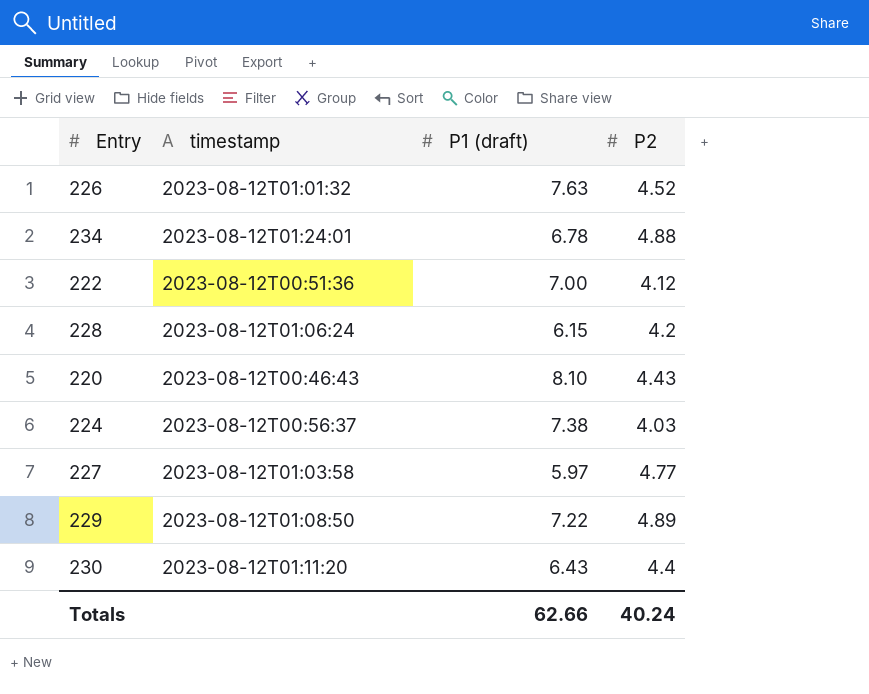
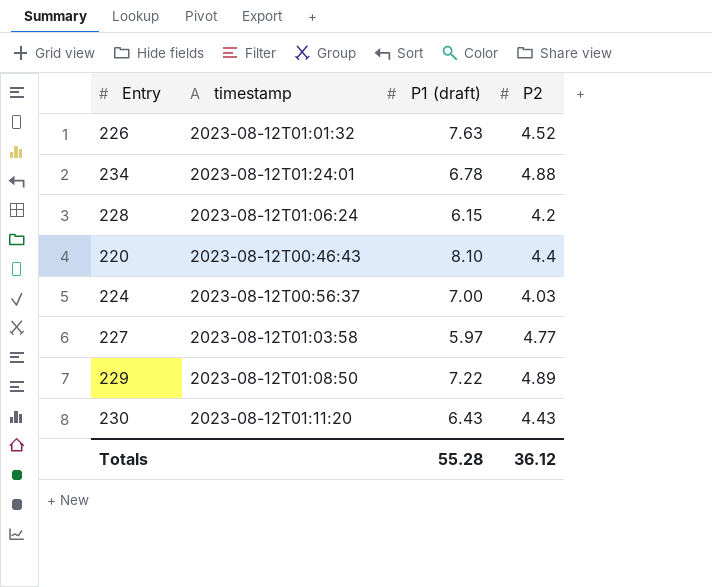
row 222: 2023-08-12T00:51:36 | 7.00 | 4.12 -> none
220 | P2: 4.43 -> 4.4
224 | P1 (draft): 7.38 -> 7.00
230 | P2: 4.4 -> 4.43
Totals | P1 (draft): 62.66 -> 55.28
Totals | P2: 40.24 -> 36.12

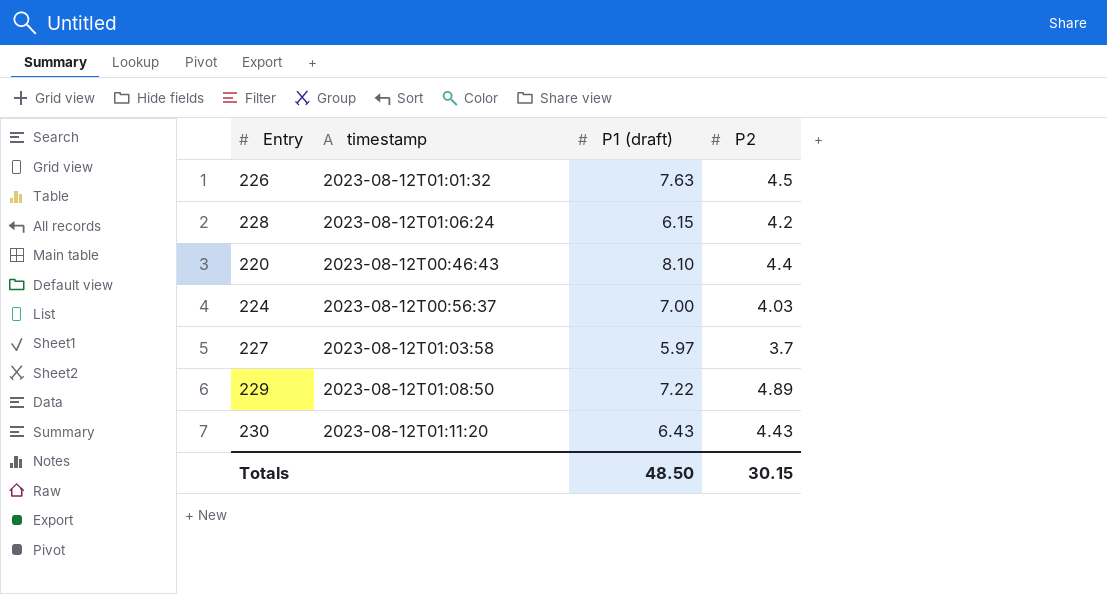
row 234: 2023-08-12T01:24:01 | 6.78 | 4.88 -> none
226 | P2: 4.52 -> 4.5
227 | P2: 4.77 -> 3.7
Totals | P1 (draft): 55.28 -> 48.50
Totals | P2: 36.12 -> 30.15

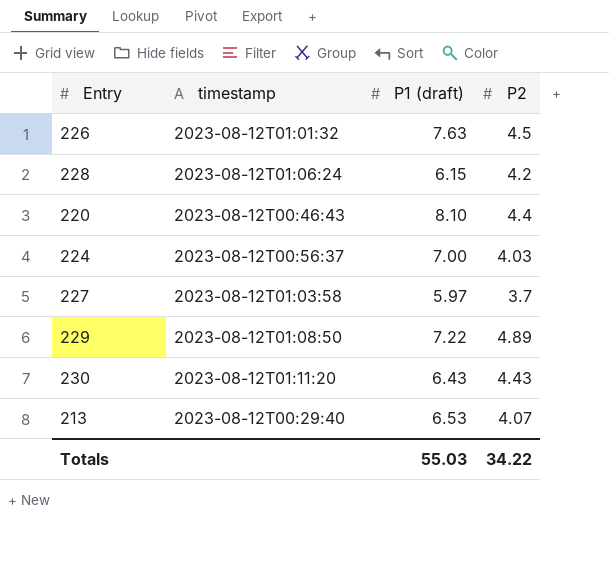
row 213: none -> 2023-08-12T00:29:40 | 6.53 | 4.07
Totals | P1 (draft): 48.50 -> 55.03
Totals | P2: 30.15 -> 34.22

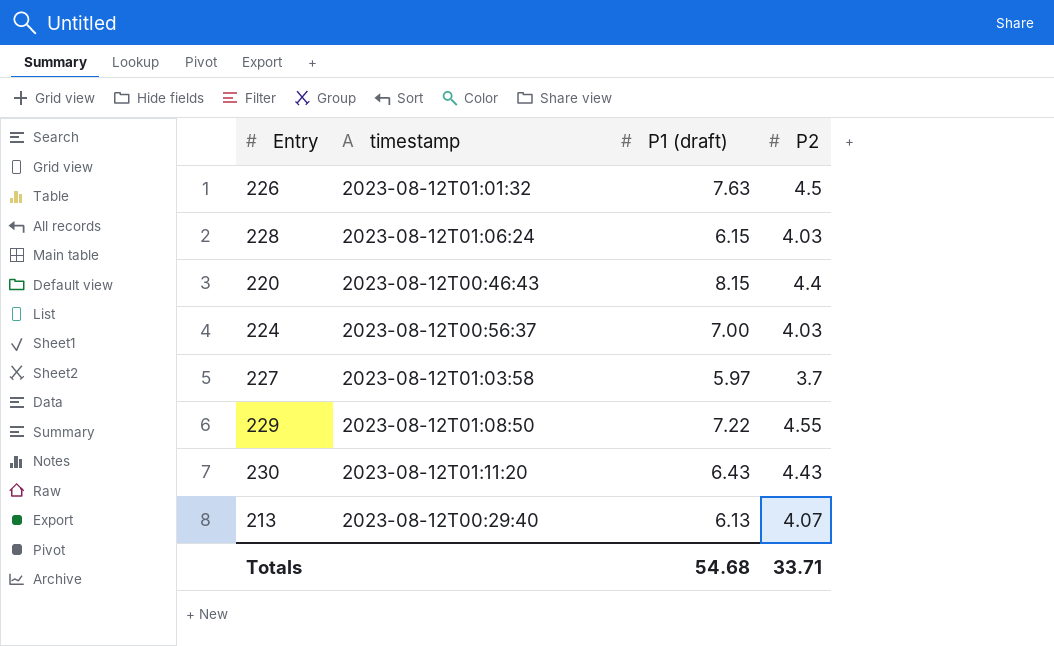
228 | P2: 4.2 -> 4.03
220 | P1 (draft): 8.10 -> 8.15
229 | P2: 4.89 -> 4.55
213 | P1 (draft): 6.53 -> 6.13
Totals | P1 (draft): 55.03 -> 54.68
Totals | P2: 34.22 -> 33.71

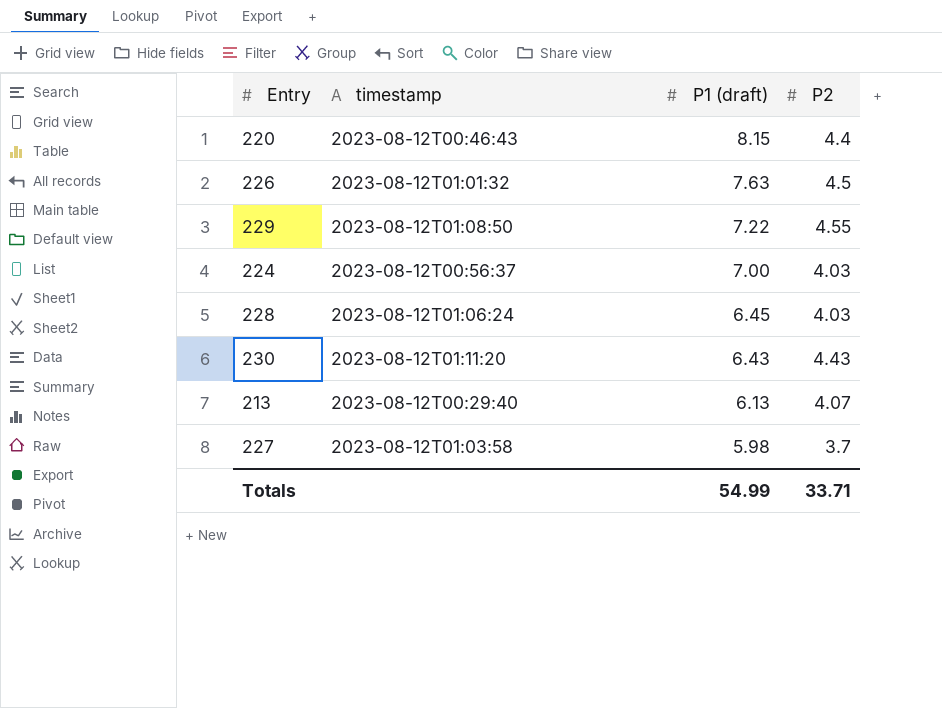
row order: none -> P1 (draft) descending
228 | P1 (draft): 6.15 -> 6.45
227 | P1 (draft): 5.97 -> 5.98
Totals | P1 (draft): 54.68 -> 54.99

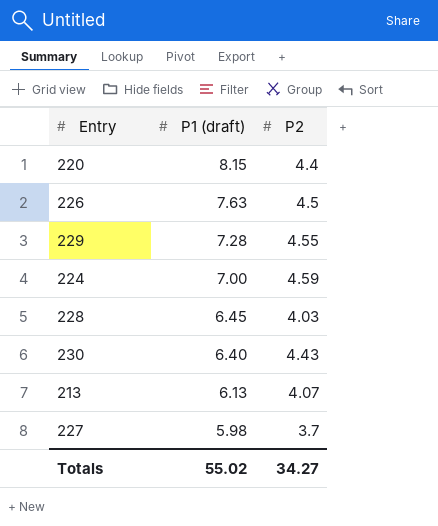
column timestamp | position: 2 -> none
229 | P1 (draft): 7.22 -> 7.28
224 | P2: 4.03 -> 4.59
230 | P1 (draft): 6.43 -> 6.40
Totals | P1 (draft): 54.99 -> 55.02
Totals | P2: 33.71 -> 34.27

